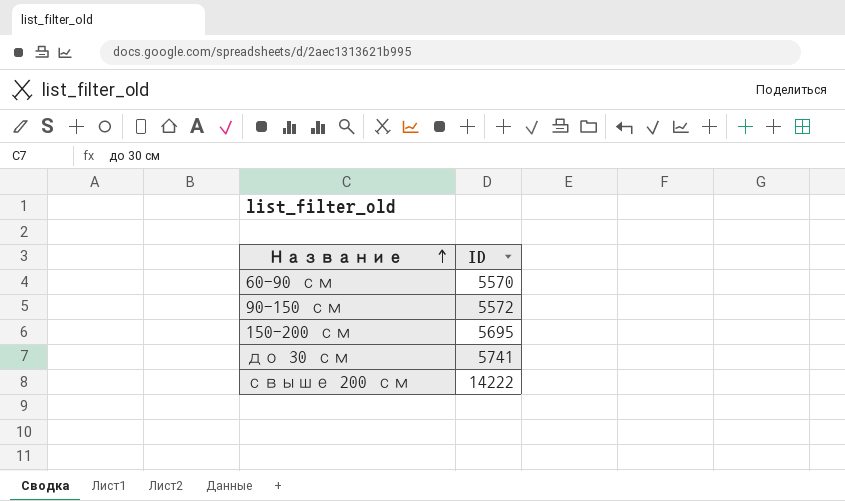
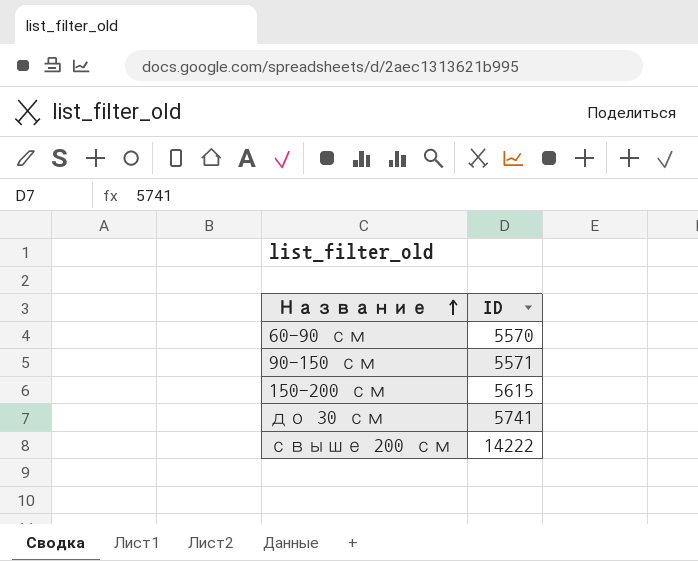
90-150 см | ID: 5572 -> 5571
150-200 см | ID: 5695 -> 5615

